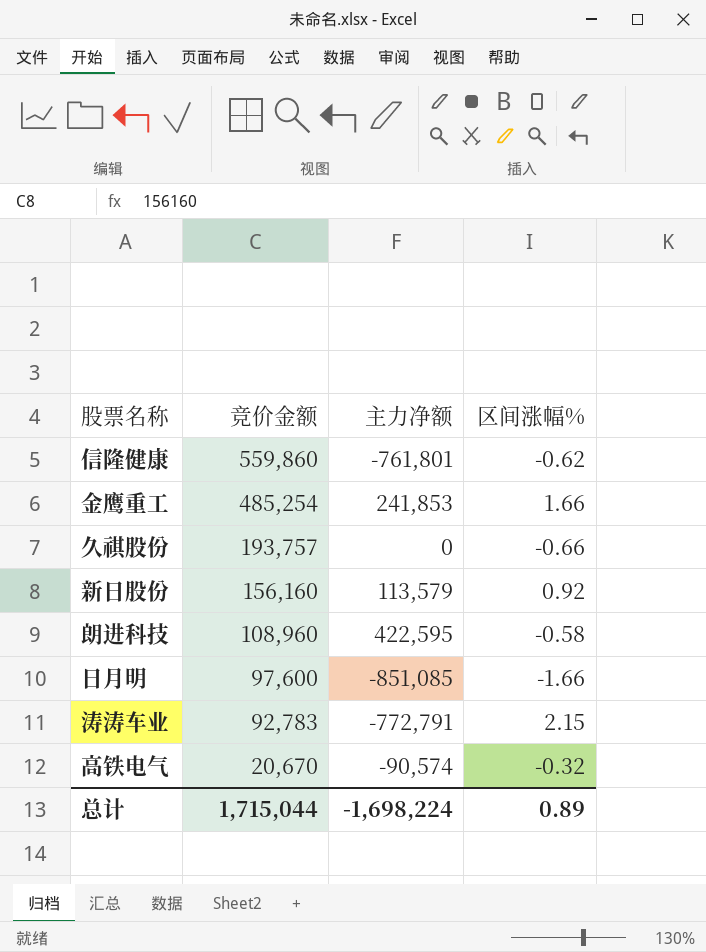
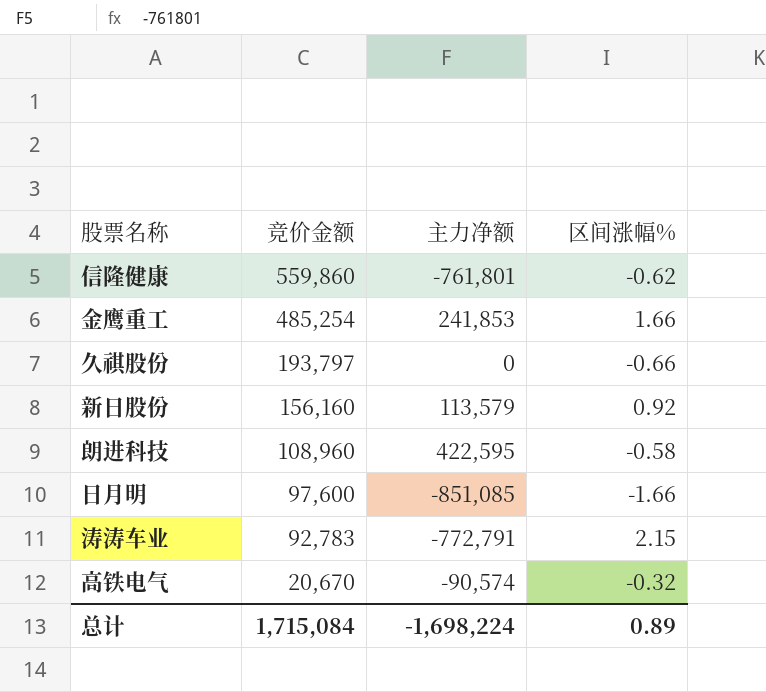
久祺股份 | 竞价金额: 193,757 -> 193,797
总计 | 竞价金额: 1,715,044 -> 1,715,084

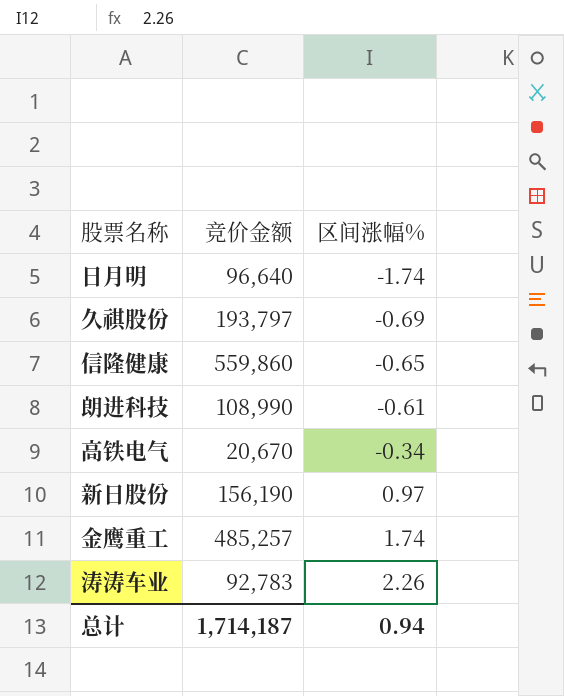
row order: 竞价金额 descending -> 区间涨幅% ascending
column 主力净额 | position: 3 -> none
日月明 | 竞价金额: 97,600 -> 96,640
日月明 | 区间涨幅%: -1.66 -> -1.74
久祺股份 | 区间涨幅%: -0.66 -> -0.69
信隆健康 | 区间涨幅%: -0.62 -> -0.65
朗进科技 | 竞价金额: 108,960 -> 108,990
朗进科技 | 区间涨幅%: -0.58 -> -0.61
高铁电气 | 区间涨幅%: -0.32 -> -0.34
新日股份 | 竞价金额: 156,160 -> 156,190
新日股份 | 区间涨幅%: 0.92 -> 0.97
金鹰重工 | 竞价金额: 485,254 -> 485,257
金鹰重工 | 区间涨幅%: 1.66 -> 1.74
涛涛车业 | 区间涨幅%: 2.15 -> 2.26
总计 | 竞价金额: 1,715,084 -> 1,714,187
总计 | 区间涨幅%: 0.89 -> 0.94

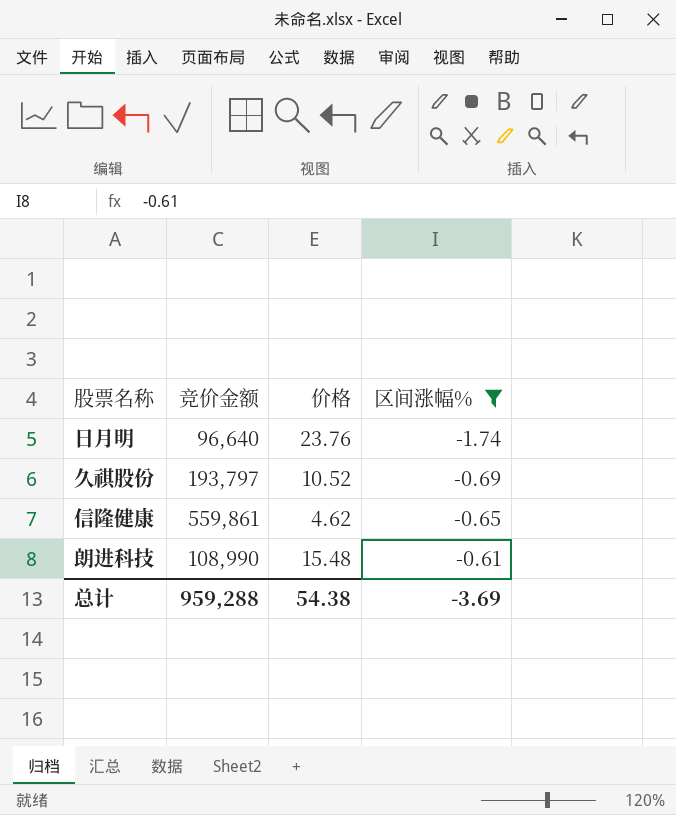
filter: none -> 区间涨幅% <= -0.61
column 价格 | position: none -> 3
信隆健康 | 竞价金额: 559,860 -> 559,861
总计 | 竞价金额: 1,714,187 -> 959,288
总计 | 区间涨幅%: 0.94 -> -3.69

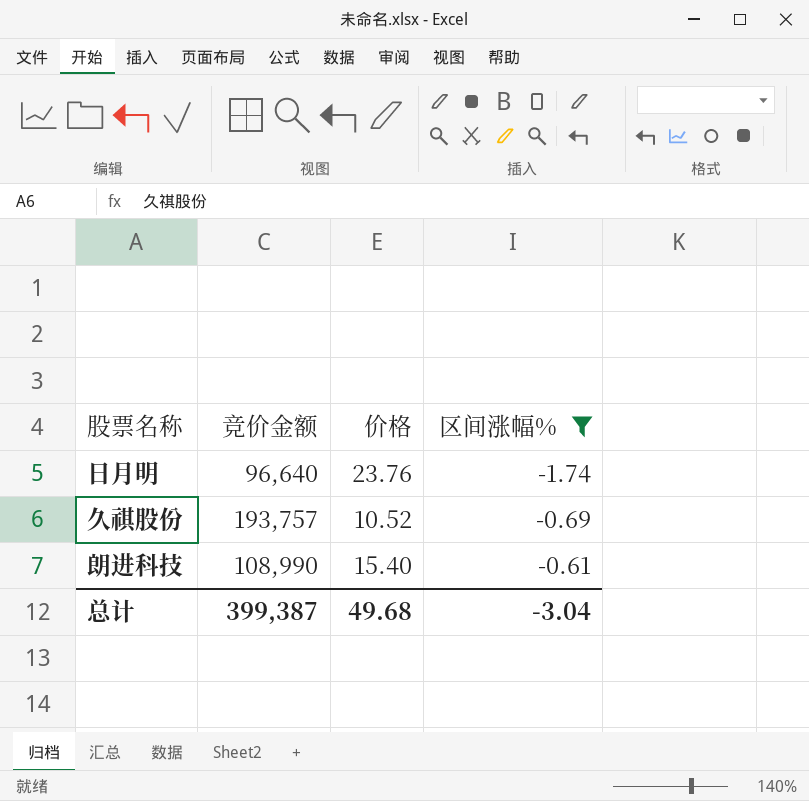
row 信隆健康: 559,861 | 4.62 | -0.65 -> none
久祺股份 | 竞价金额: 193,797 -> 193,757
朗进科技 | 价格: 15.48 -> 15.40
总计 | 竞价金额: 959,288 -> 399,387
总计 | 价格: 54.38 -> 49.68
总计 | 区间涨幅%: -3.69 -> -3.04

